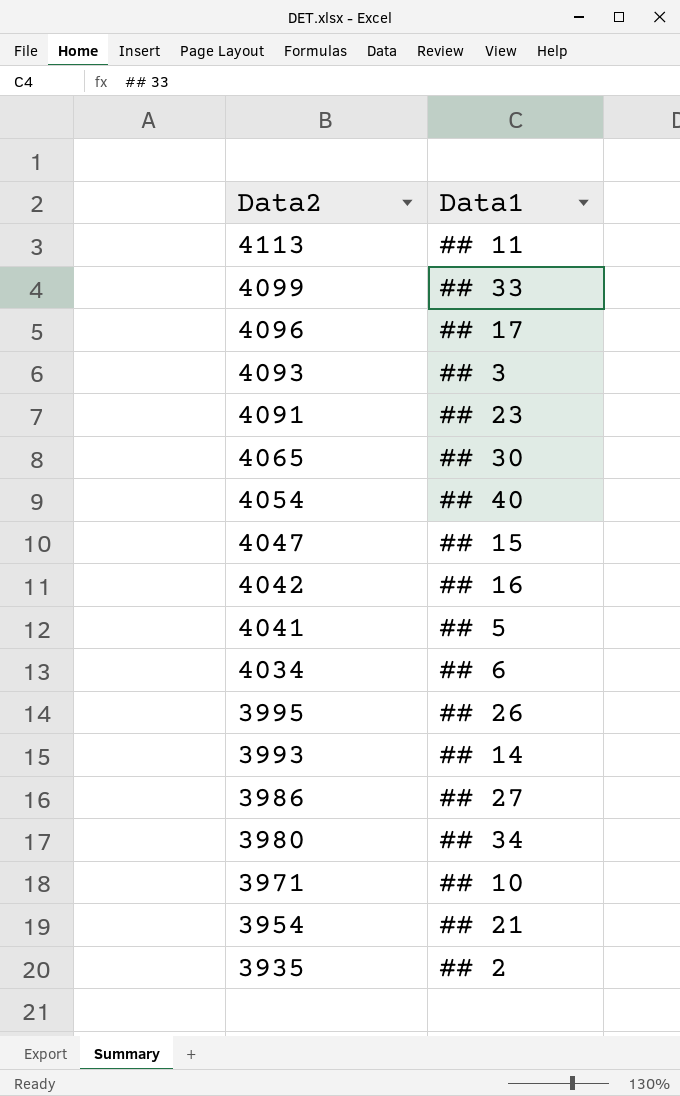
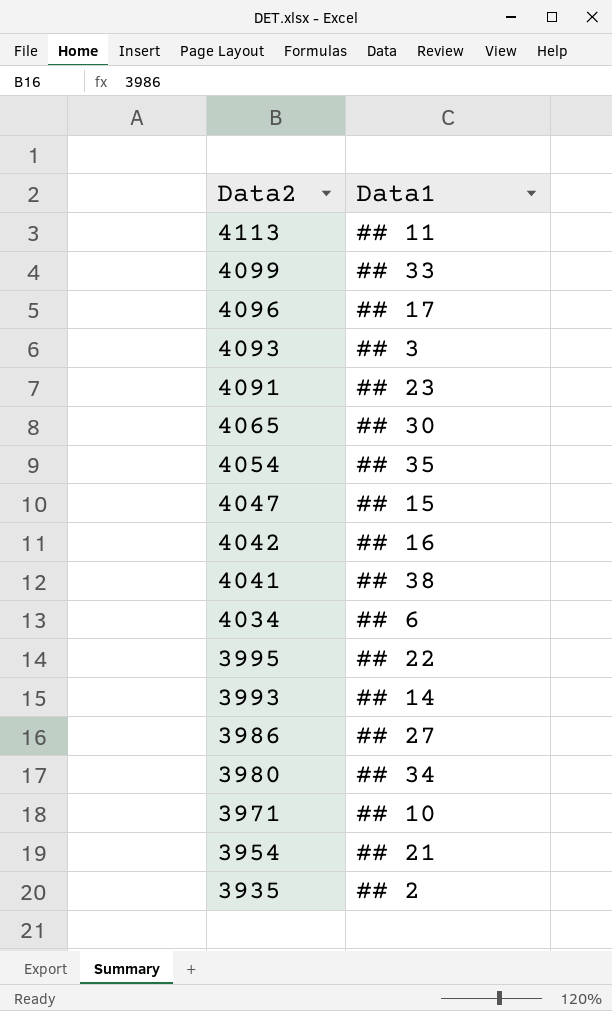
4054 | Data1: ## 40 -> ## 35
4041 | Data1: ## 5 -> ## 38
3995 | Data1: ## 26 -> ## 22

